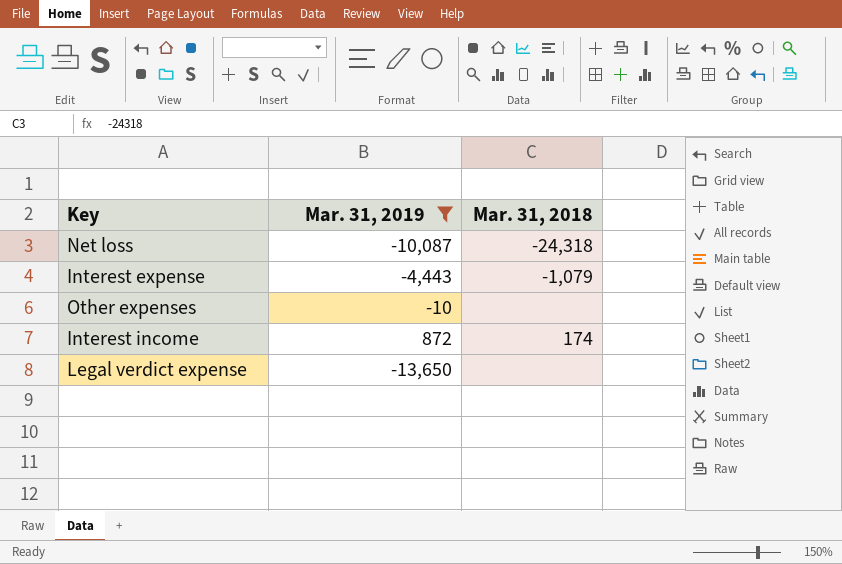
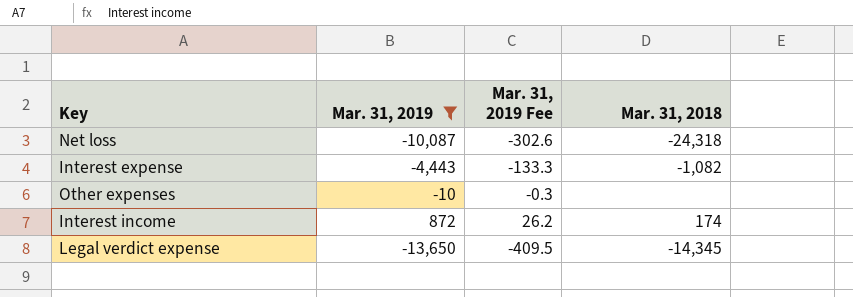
column Mar. 31, 2019 Fee | formula: none -> [Mar. 31, 2019] * 0.03
Interest expense | Mar. 31, 2018: -1,079 -> -1,082
Legal verdict expense | Mar. 31, 2018: none -> -14,345

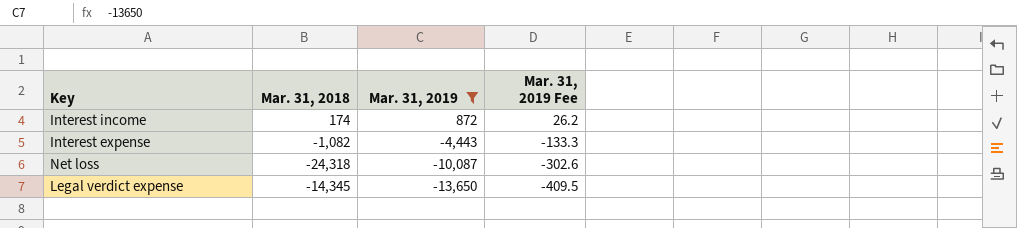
row order: none -> Mar. 31, 2019 descending
column Mar. 31, 2018 | position: 4 -> 2
row Other expenses: -10 | -0.3 | none -> none

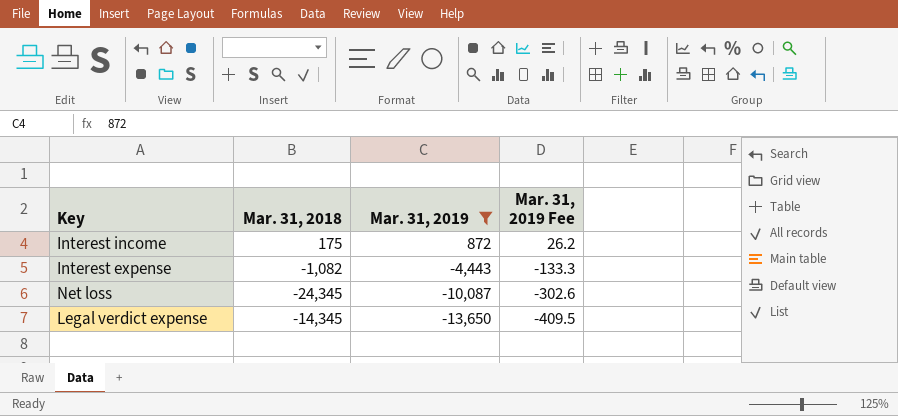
Interest income | Mar. 31, 2018: 174 -> 175
Net loss | Mar. 31, 2018: -24,318 -> -24,345

